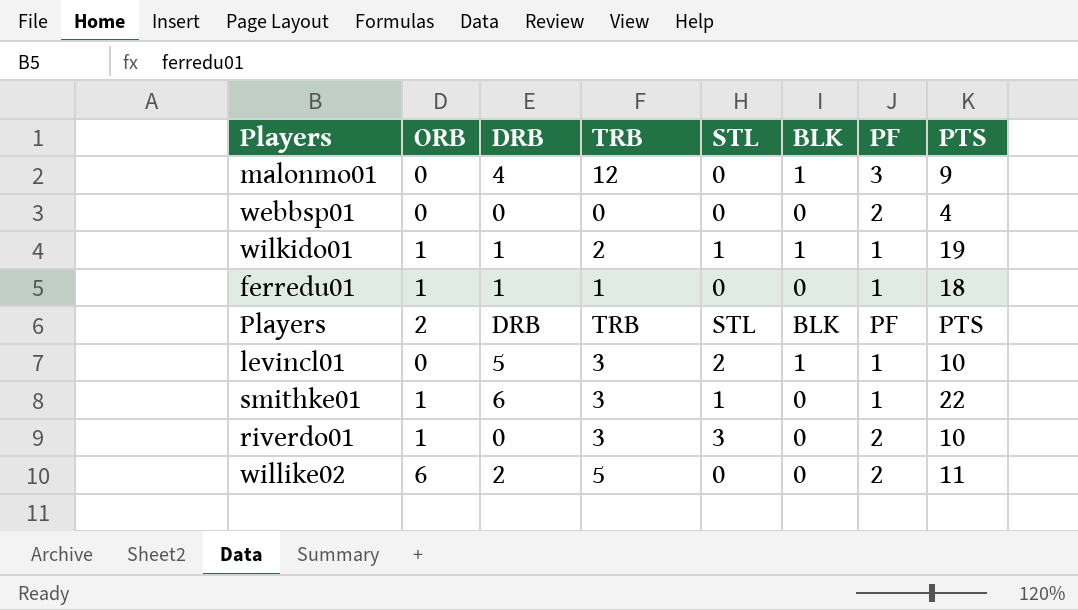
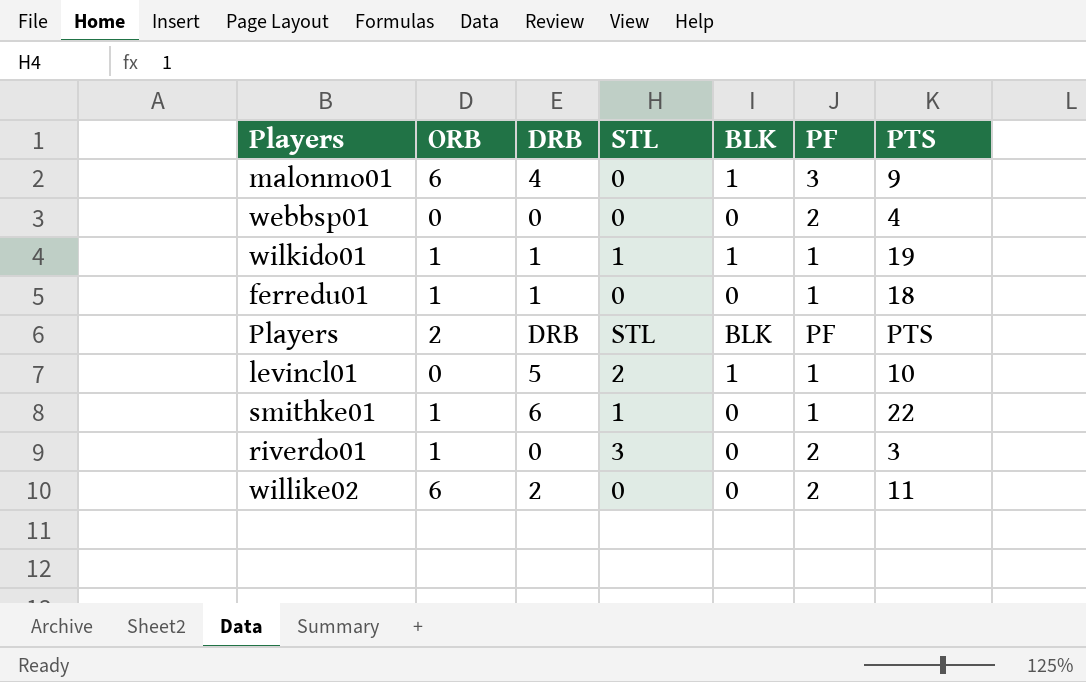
column TRB | position: 4 -> none
malonmo01 | ORB: 0 -> 6
riverdo01 | PTS: 10 -> 3

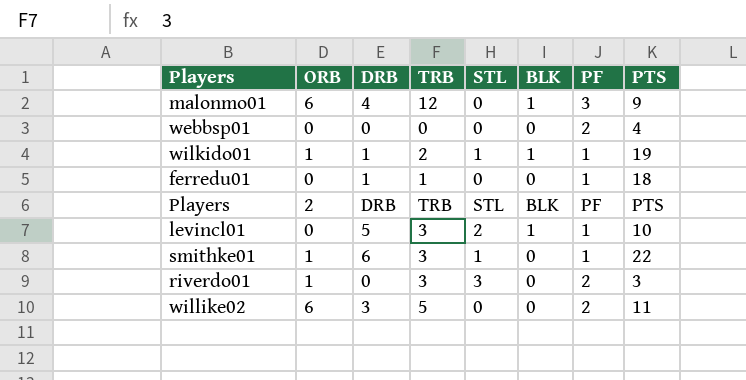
column TRB | position: none -> 4
ferredu01 | ORB: 1 -> 0
willike02 | DRB: 2 -> 3

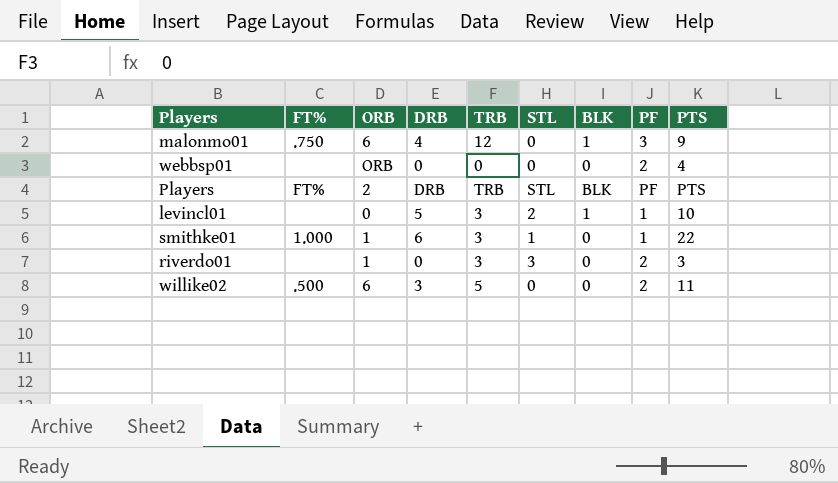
column FT% | position: none -> 2
row wilkido01: 1 | 1 | 2 | 1 | 1 | 1 | 19 -> none
row ferredu01: 0 | 1 | 1 | 0 | 0 | 1 | 18 -> none
webbsp01 | ORB: 0 -> ORB

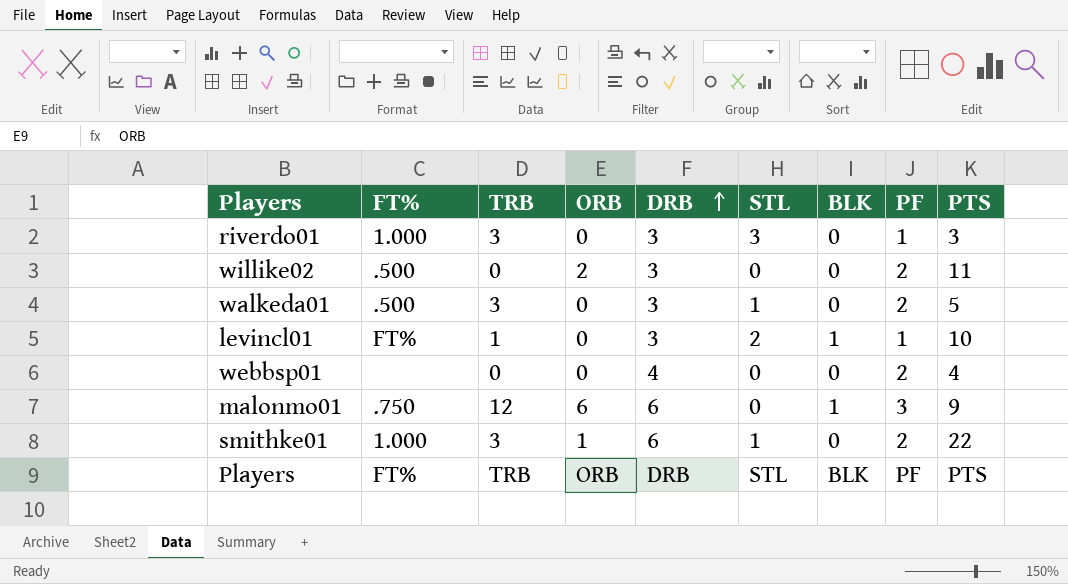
row order: none -> DRB ascending
column TRB | position: 5 -> 3
riverdo01 | FT%: none -> 1.000
riverdo01 | ORB: 1 -> 0
riverdo01 | DRB: 0 -> 3
riverdo01 | PF: 2 -> 1
willike02 | TRB: 5 -> 0
willike02 | ORB: 6 -> 2
row walkeda01: none -> .500 | 3 | 0 | 3 | 1 | 0 | 2 | 5
levincl01 | FT%: none -> FT%
levincl01 | TRB: 3 -> 1
levincl01 | DRB: 5 -> 3
webbsp01 | ORB: ORB -> 0
webbsp01 | DRB: 0 -> 4
malonmo01 | DRB: 4 -> 6
smithke01 | PF: 1 -> 2
Players | ORB: 2 -> ORB

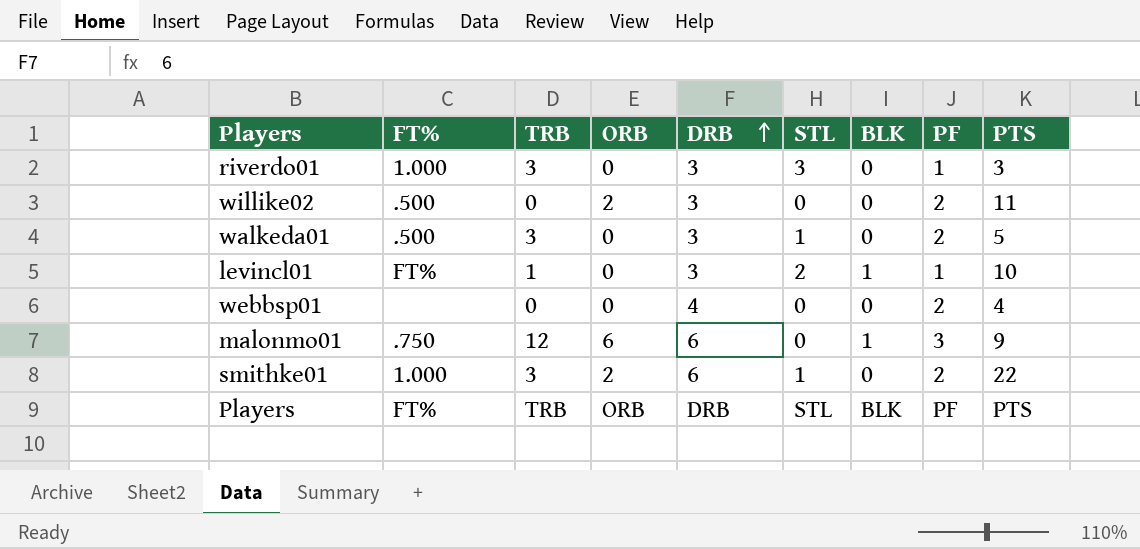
smithke01 | ORB: 1 -> 2

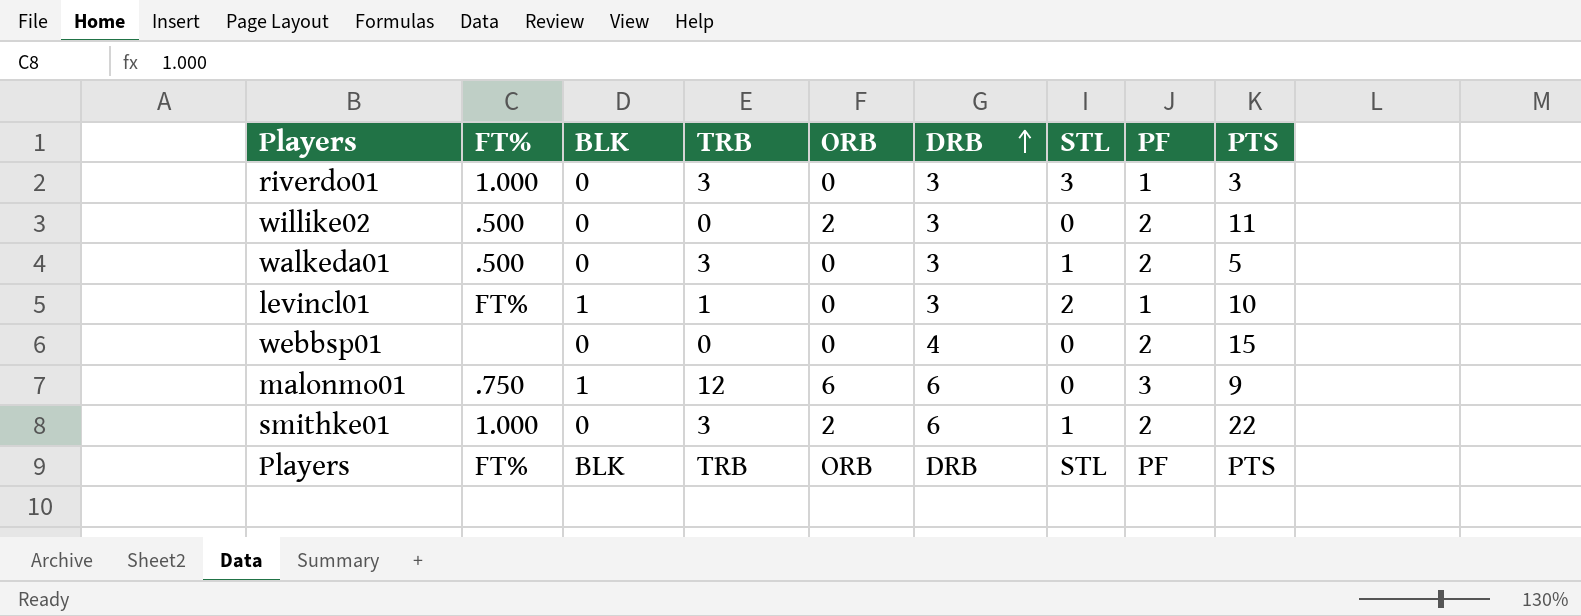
column BLK | position: 7 -> 3
webbsp01 | PTS: 4 -> 15

